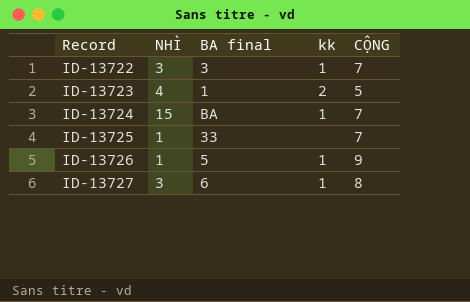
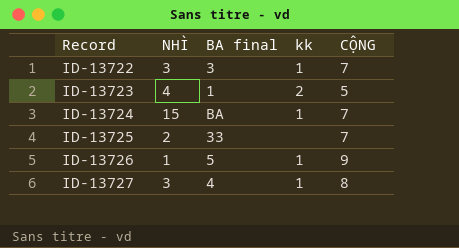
ID-13725 | NHÌ: 1 -> 2
ID-13727 | BA final: 6 -> 4

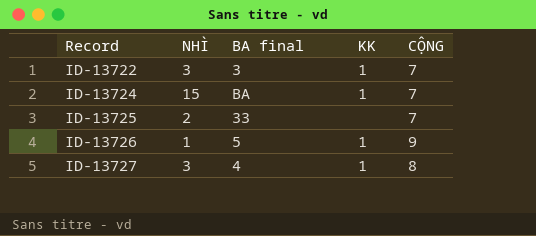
column name: kk -> KK
row ID-13723: 4 | 1 | 2 | 5 -> none

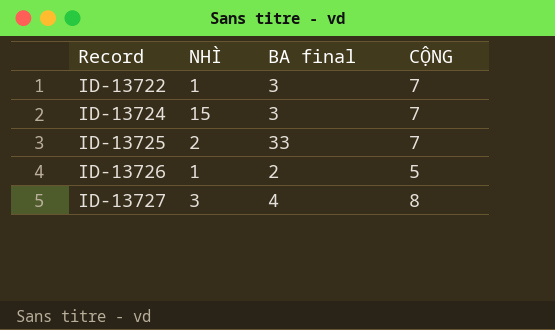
column KK | position: 4 -> none
ID-13722 | NHÌ: 3 -> 1
ID-13724 | BA final: BA -> 3
ID-13726 | BA final: 5 -> 2
ID-13726 | CỘNG: 9 -> 5

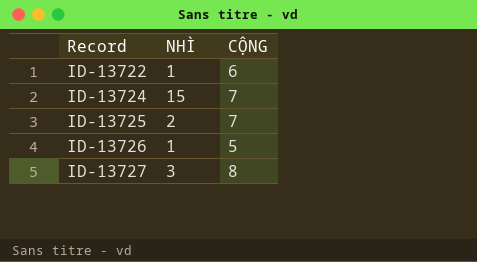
column BA final | position: 3 -> none
ID-13722 | CỘNG: 7 -> 6

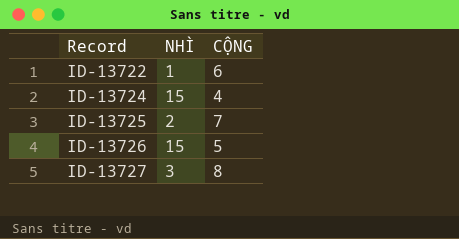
ID-13724 | CỘNG: 7 -> 4
ID-13726 | NHÌ: 1 -> 15

